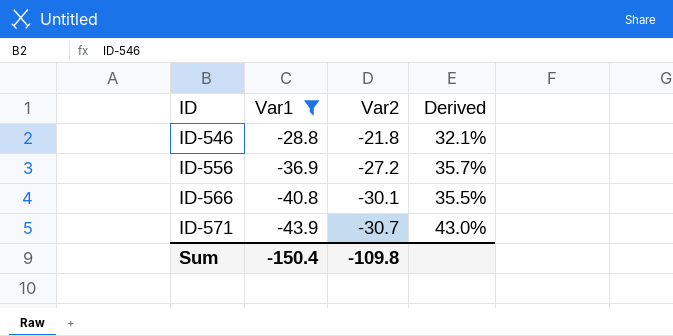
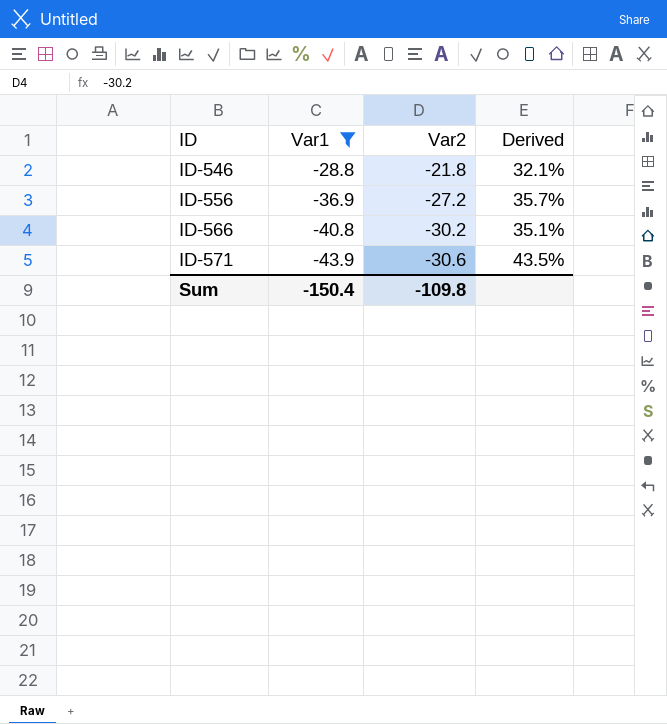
ID-566 | Var2: -30.1 -> -30.2
ID-566 | Derived: 35.5% -> 35.1%
ID-571 | Var2: -30.7 -> -30.6
ID-571 | Derived: 43.0% -> 43.5%

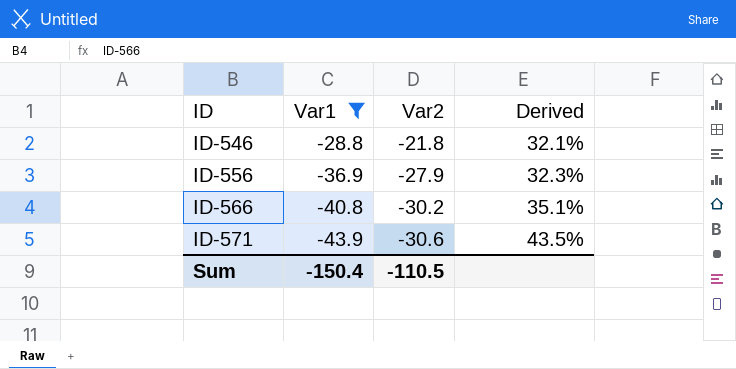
ID-556 | Var2: -27.2 -> -27.9
ID-556 | Derived: 35.7% -> 32.3%
Sum | Var2: -109.8 -> -110.5

